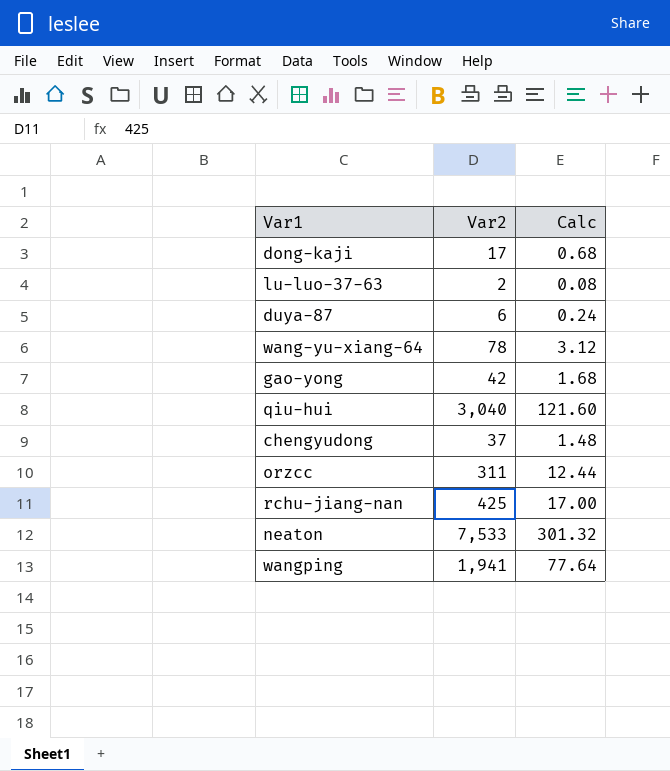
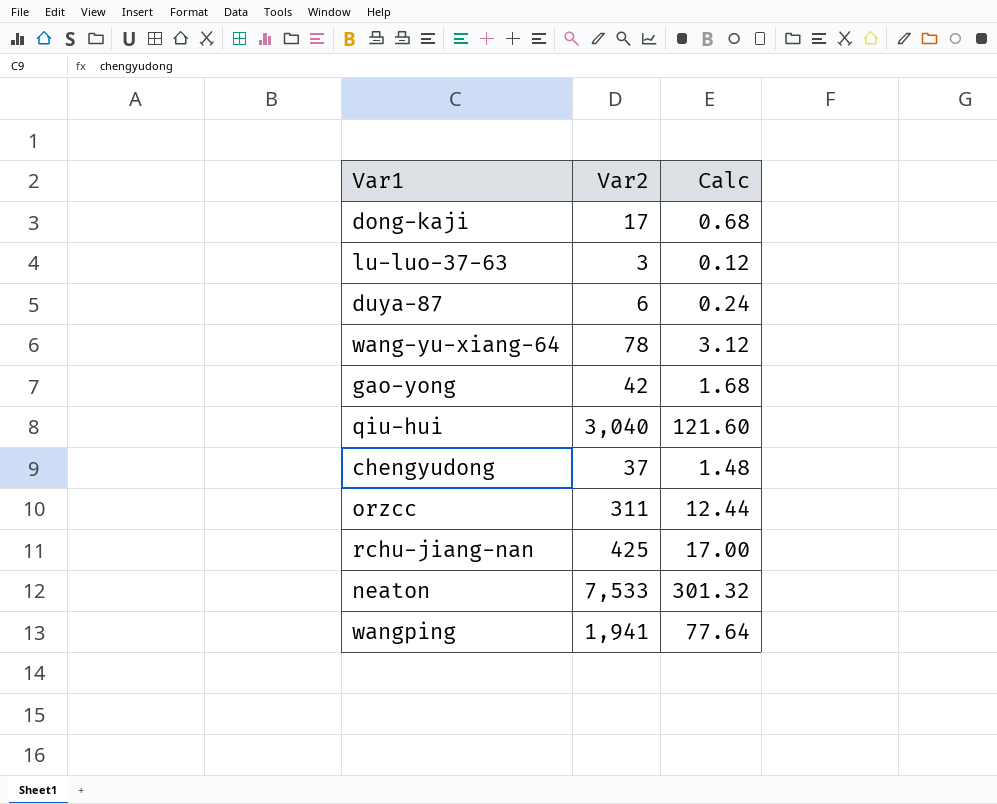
lu-luo-37-63 | Var2: 2 -> 3
lu-luo-37-63 | Calc: 0.08 -> 0.12

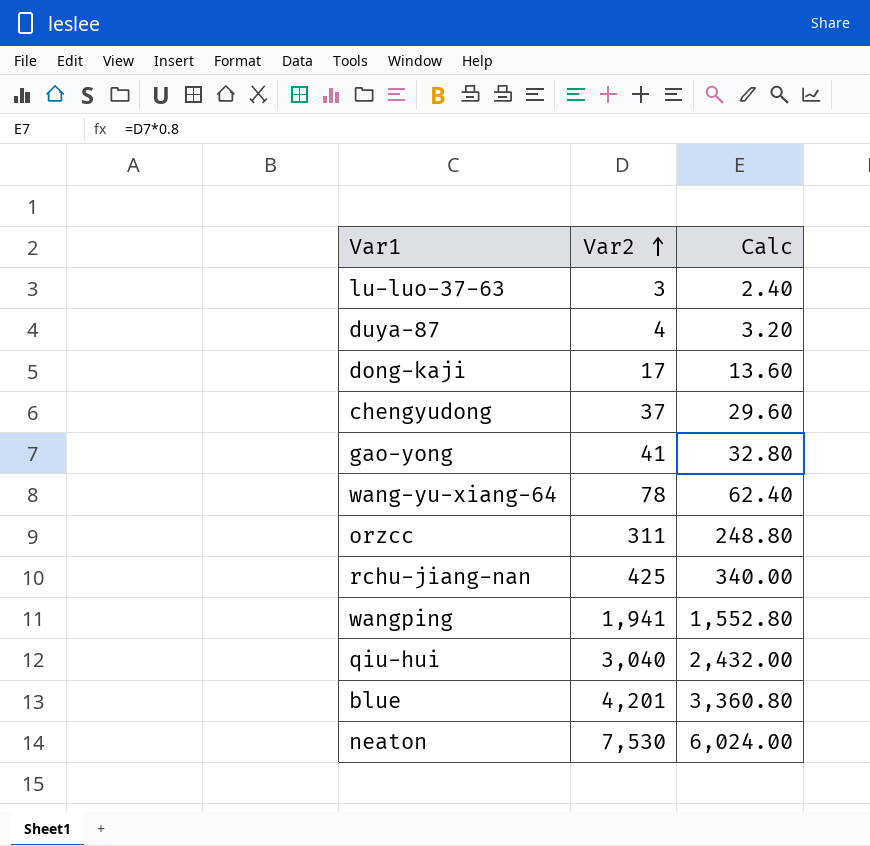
row order: none -> Var2 ascending
column Calc | formula: [Var2] * 0.04 -> [Var2] * 0.8
duya-87 | Var2: 6 -> 4
gao-yong | Var2: 42 -> 41
row blue: none -> 4,201 | 3,360.80
neaton | Var2: 7,533 -> 7,530

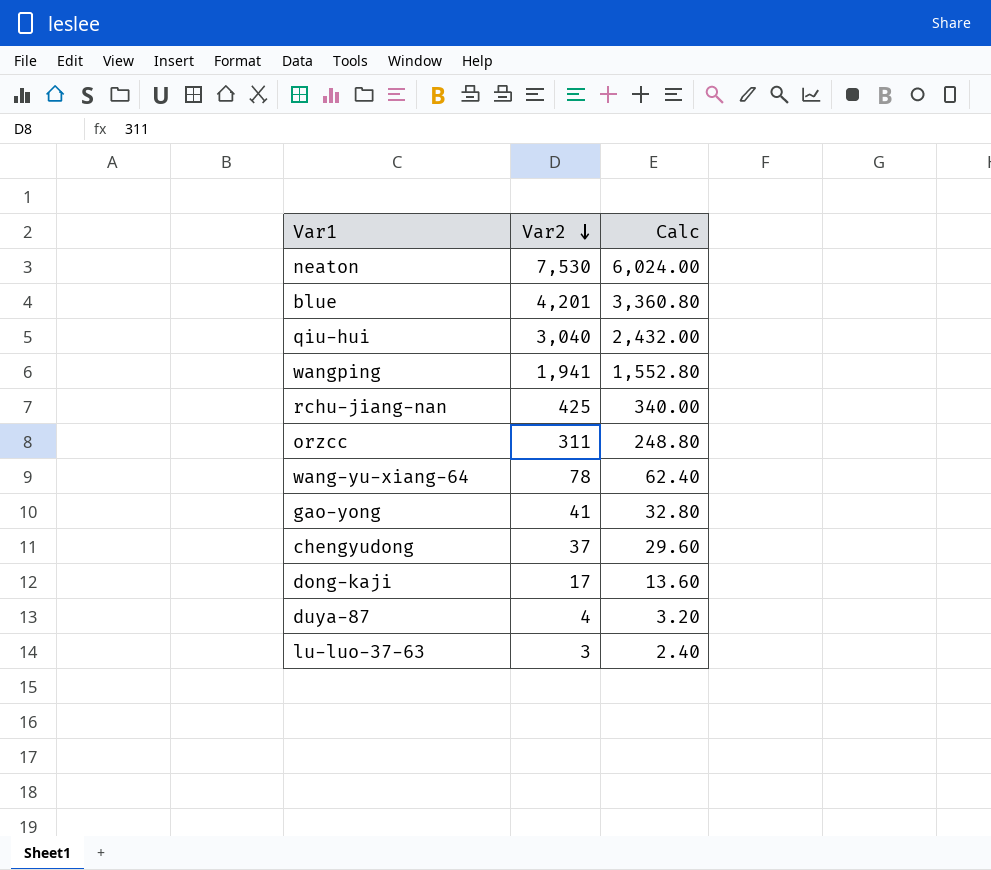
row order: Var2 ascending -> Var2 descending

